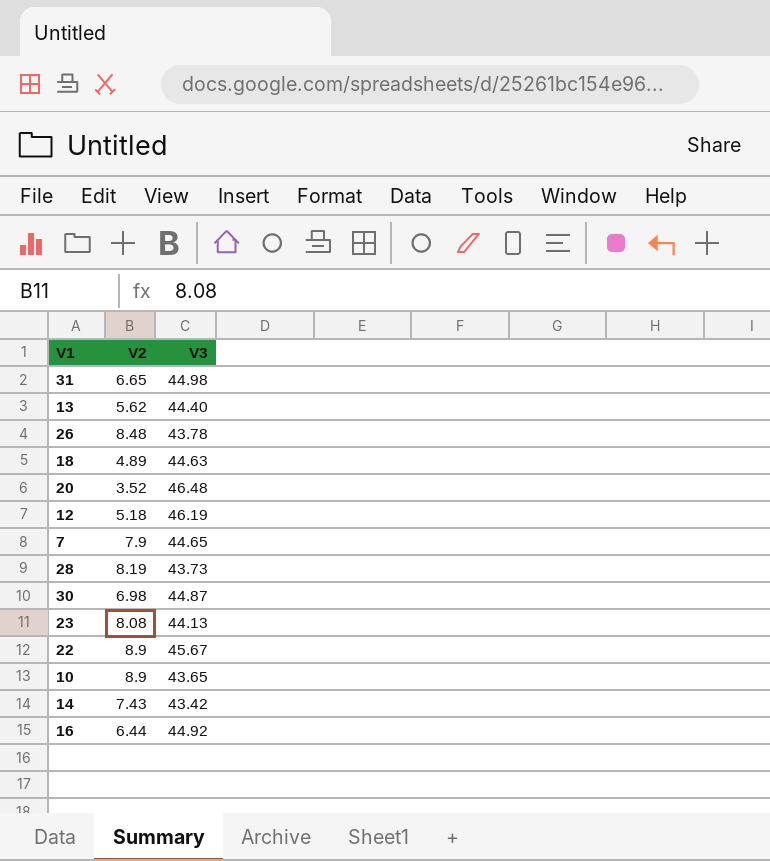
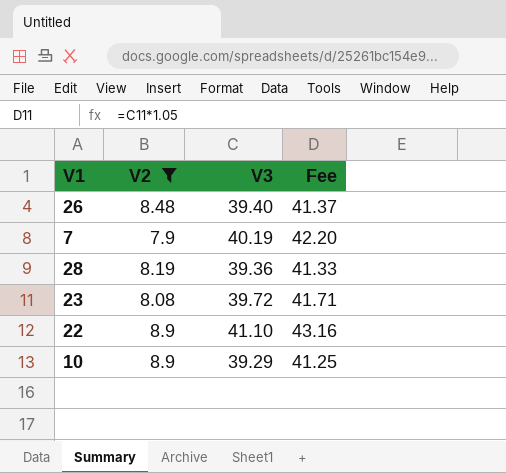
filter: none -> V2 >= 7.9
column Fee | formula: none -> [V3] * 1.05
26 | V3: 43.78 -> 39.40
7 | V3: 44.65 -> 40.19
28 | V3: 43.73 -> 39.36
23 | V3: 44.13 -> 39.72
22 | V3: 45.67 -> 41.10
10 | V3: 43.65 -> 39.29

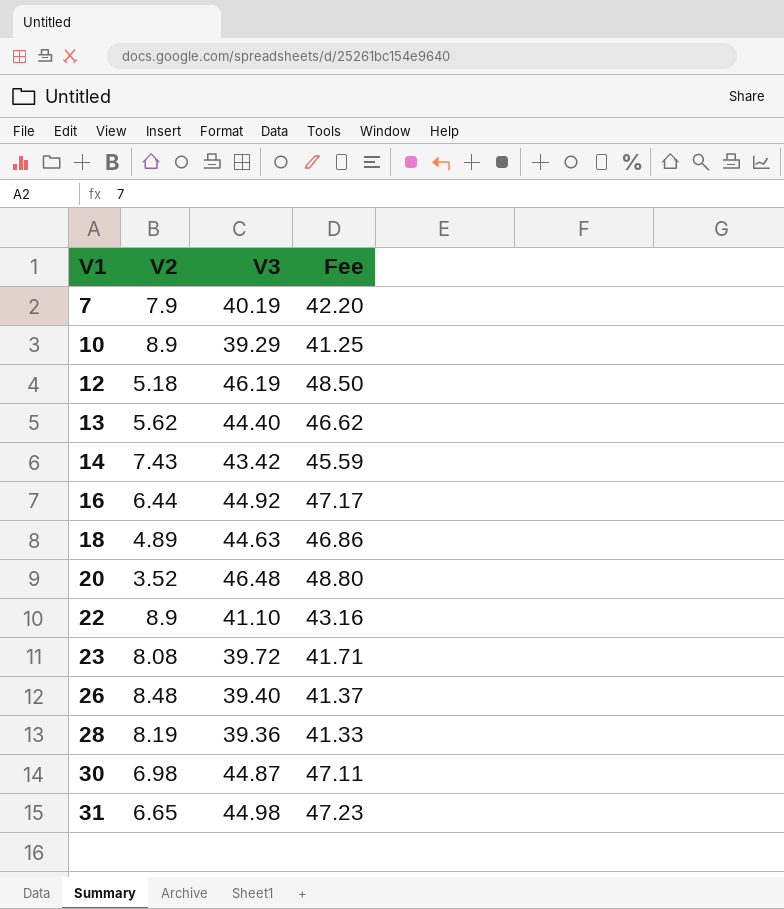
filter: V2 >= 7.9 -> none
row order: none -> V1 ascending

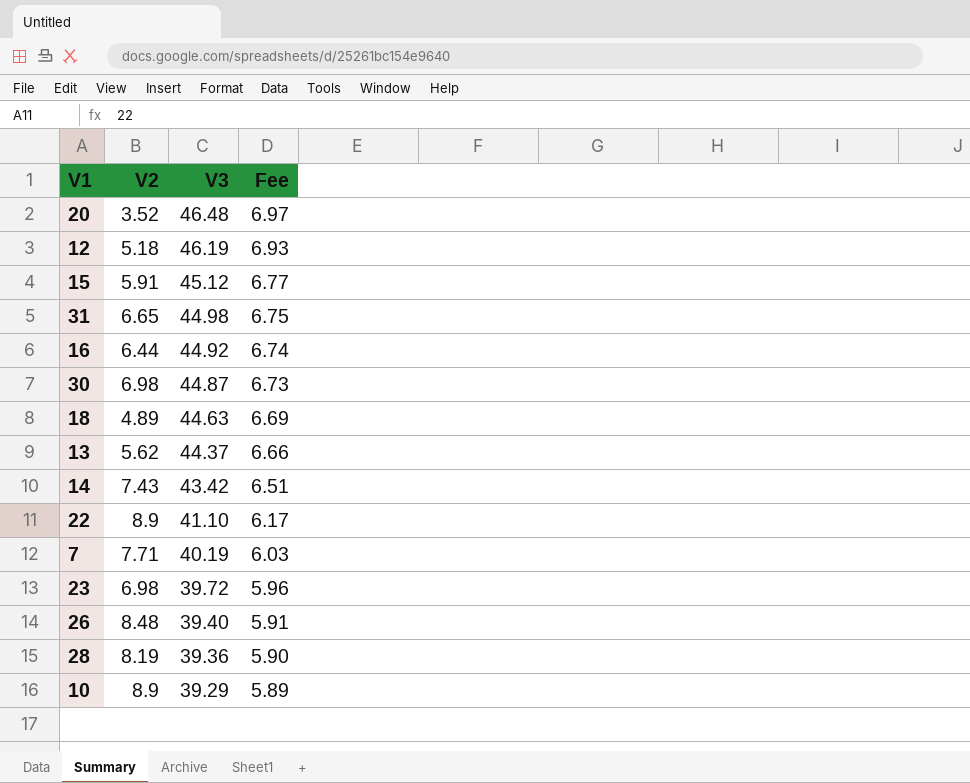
row order: V1 ascending -> V3 descending
column Fee | formula: [V3] * 1.05 -> [V3] * 0.15
row 15: none -> 5.91 | 45.12 | 6.77
13 | V3: 44.40 -> 44.37
7 | V2: 7.9 -> 7.71
23 | V2: 8.08 -> 6.98

